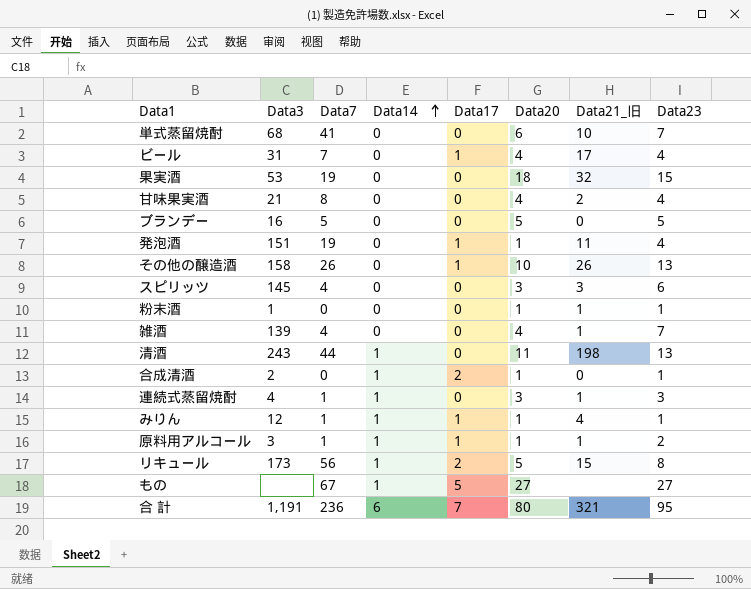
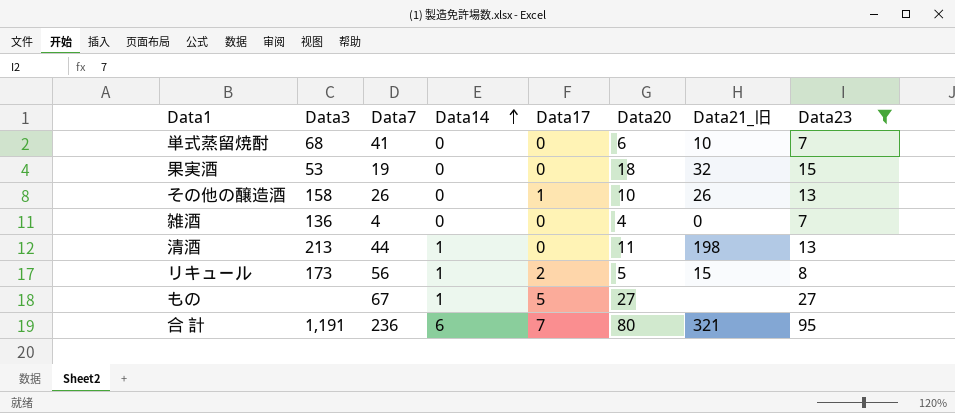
filter: none -> Data23 >= 7
雑酒 | Data3: 139 -> 136
雑酒 | Data21_旧: 1 -> 0
清酒 | Data3: 243 -> 213

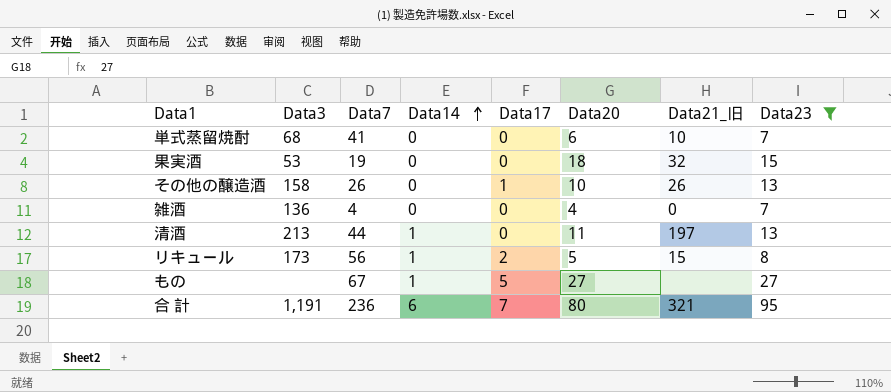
清酒 | Data21_旧: 198 -> 197

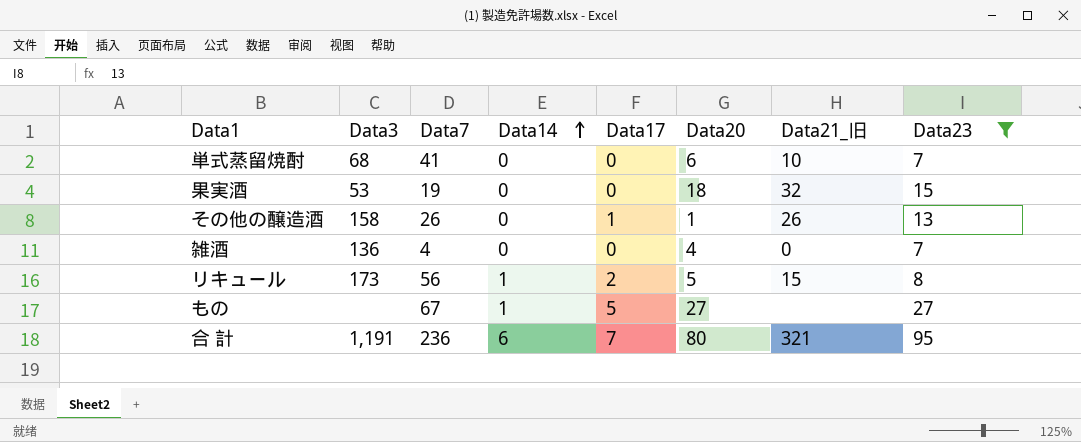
row 清酒: 213 | 44 | 1 | 0 | 11 | 197 | 13 -> none
その他の醸造酒 | Data20: 10 -> 1

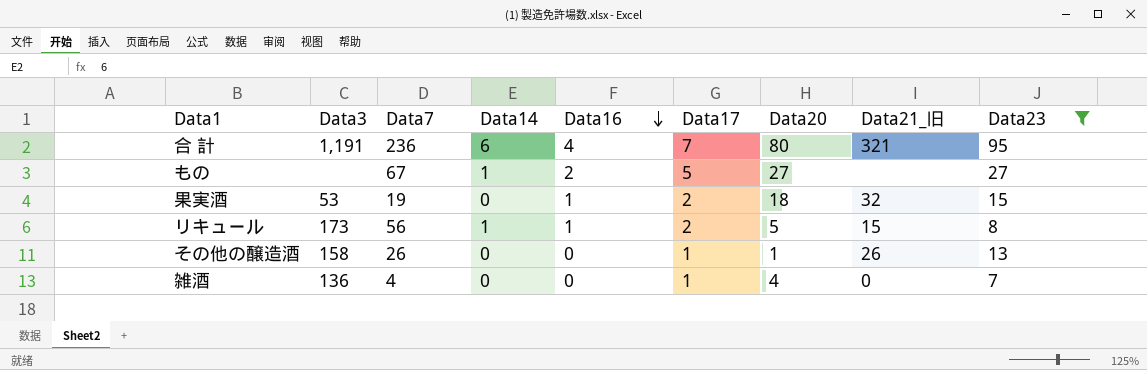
row order: Data14 ascending -> Data16 descending
column Data16 | position: none -> 5
row 単式蒸留焼酎: 68 | 41 | 0 | 0 | 6 | 10 | 7 -> none
果実酒 | Data17: 0 -> 2
雑酒 | Data17: 0 -> 1

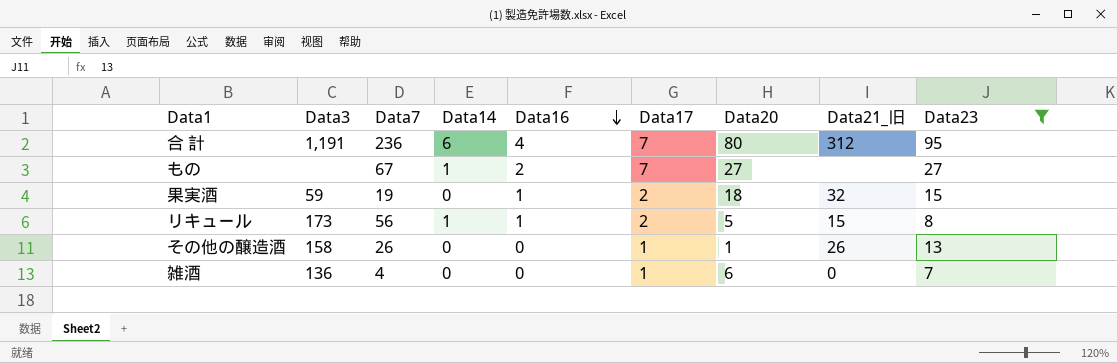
合 計 | Data21_旧: 321 -> 312
もの | Data17: 5 -> 7
果実酒 | Data3: 53 -> 59
雑酒 | Data20: 4 -> 6

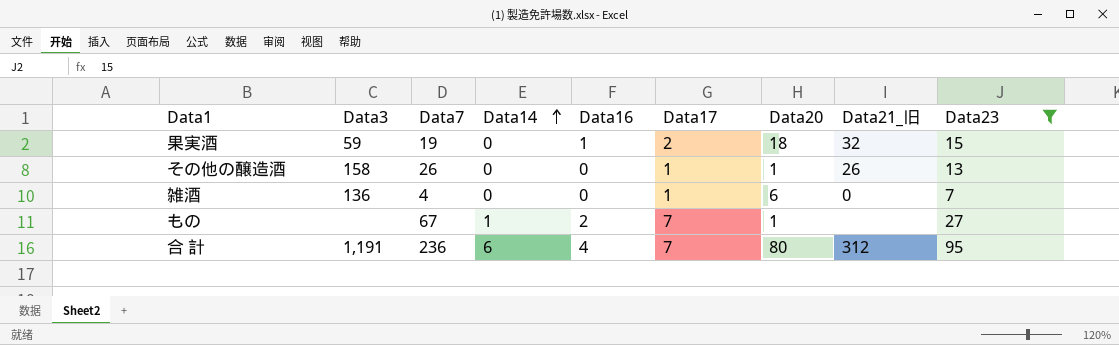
row order: Data16 descending -> Data14 ascending
row リキュール: 173 | 56 | 1 | 1 | 2 | 5 | 15 | 8 -> none
もの | Data20: 27 -> 1

